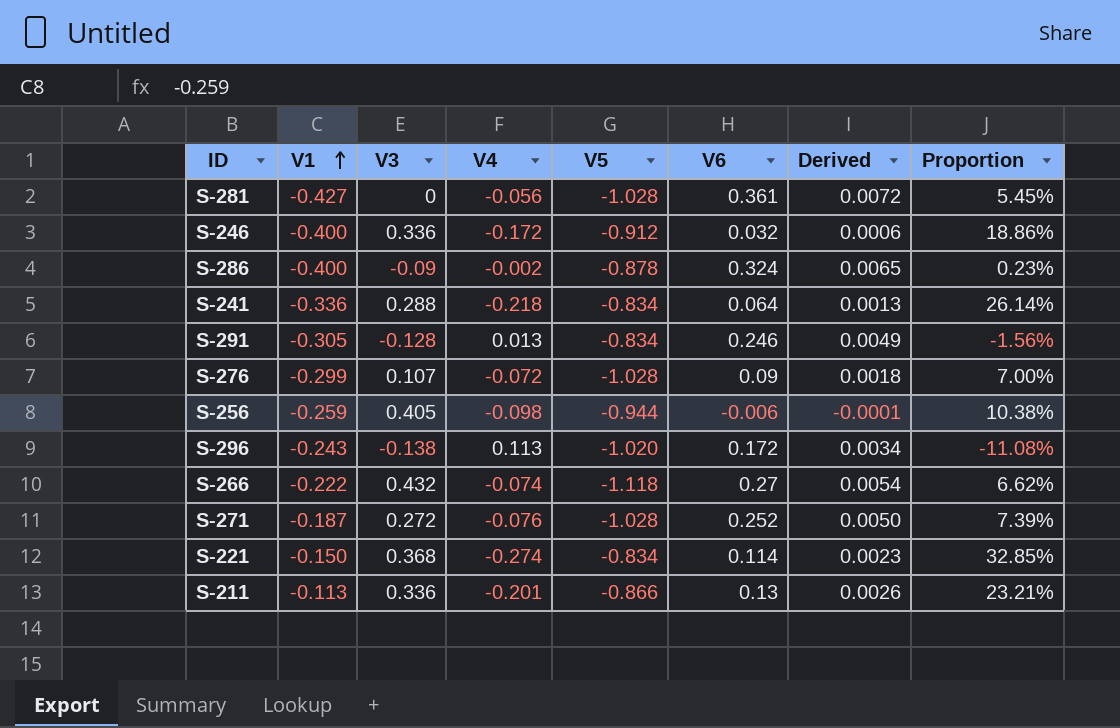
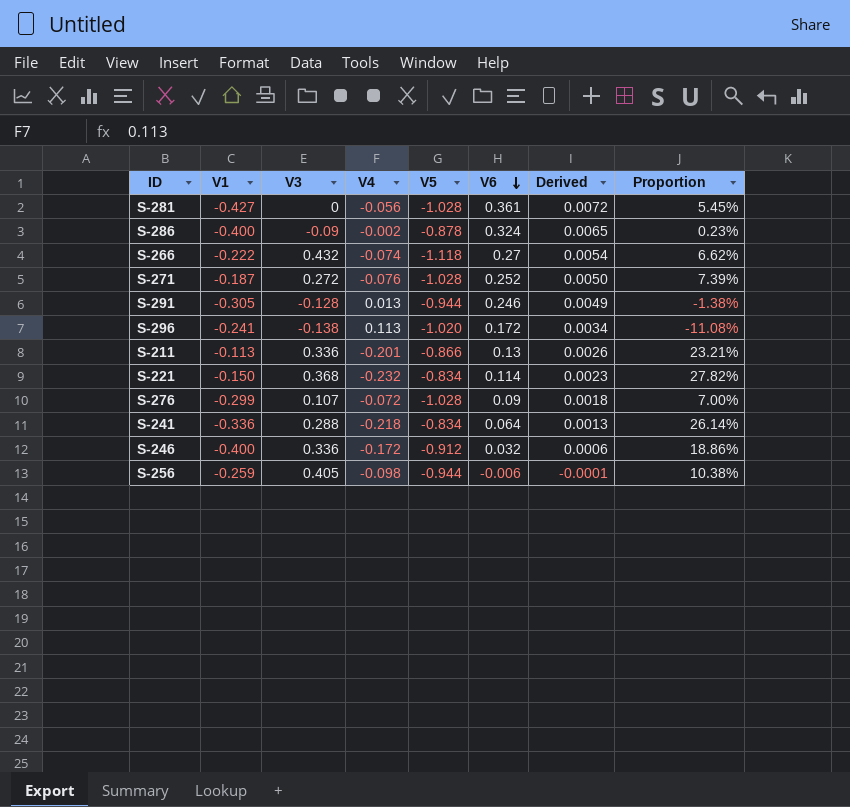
row order: V1 ascending -> V6 descending
S-291 | V5: -0.834 -> -0.944
S-291 | Proportion: -1.56% -> -1.38%
S-296 | V1: -0.243 -> -0.241
S-221 | V4: -0.274 -> -0.232
S-221 | Proportion: 32.85% -> 27.82%

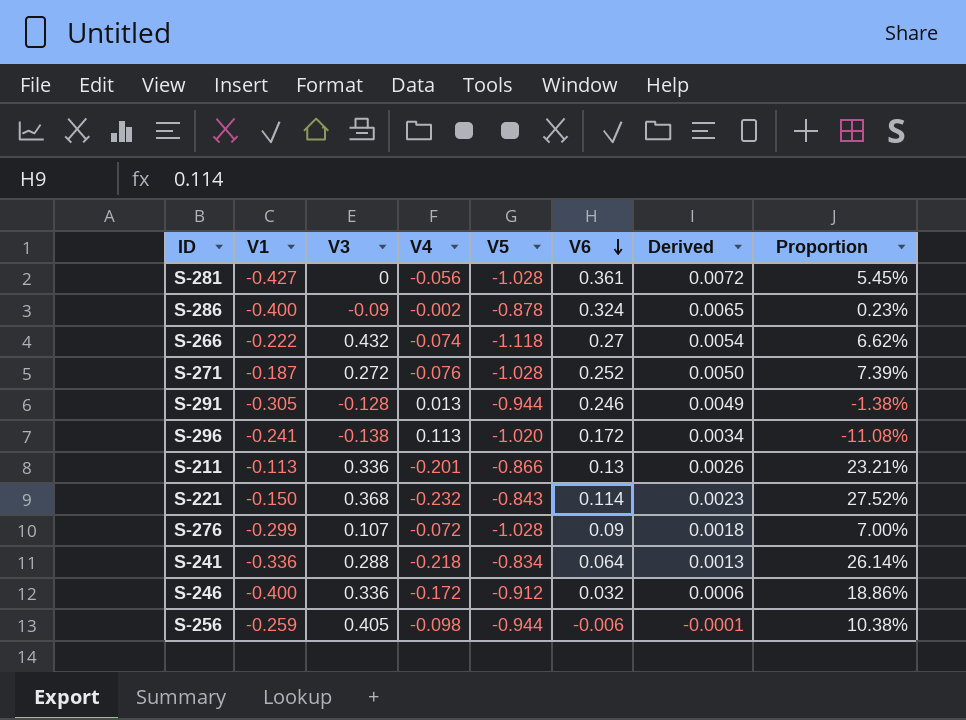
S-221 | V5: -0.834 -> -0.843
S-221 | Proportion: 27.82% -> 27.52%

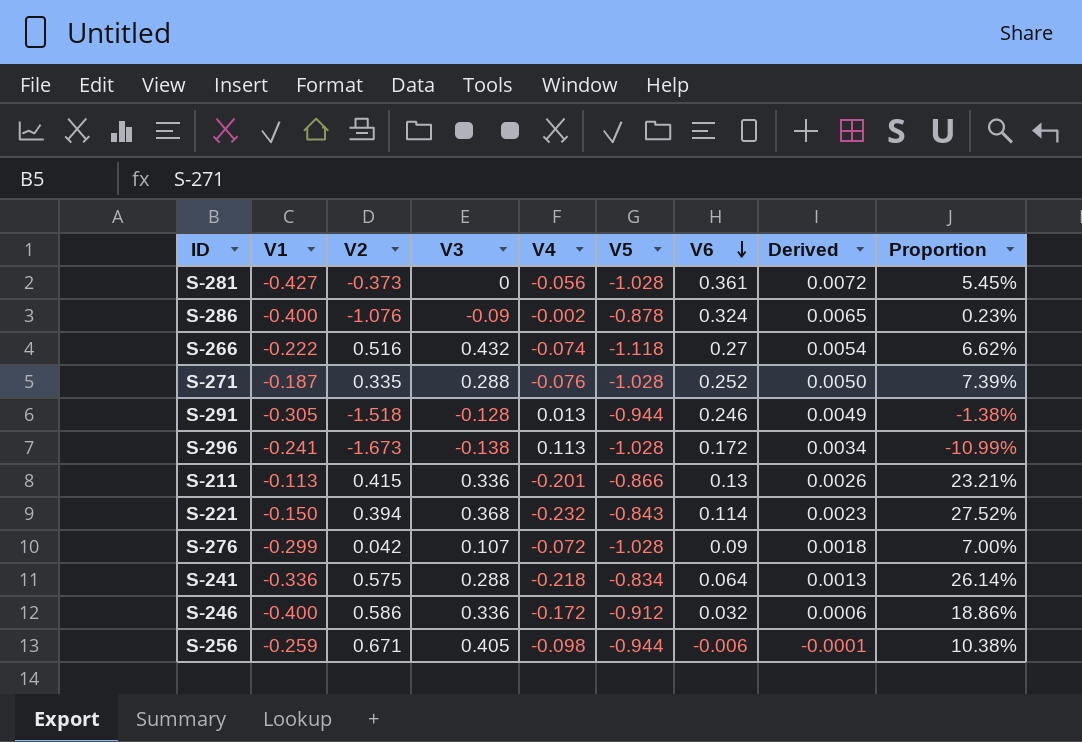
column V2 | position: none -> 3
S-271 | V3: 0.272 -> 0.288
S-296 | V5: -1.020 -> -1.028
S-296 | Proportion: -11.08% -> -10.99%

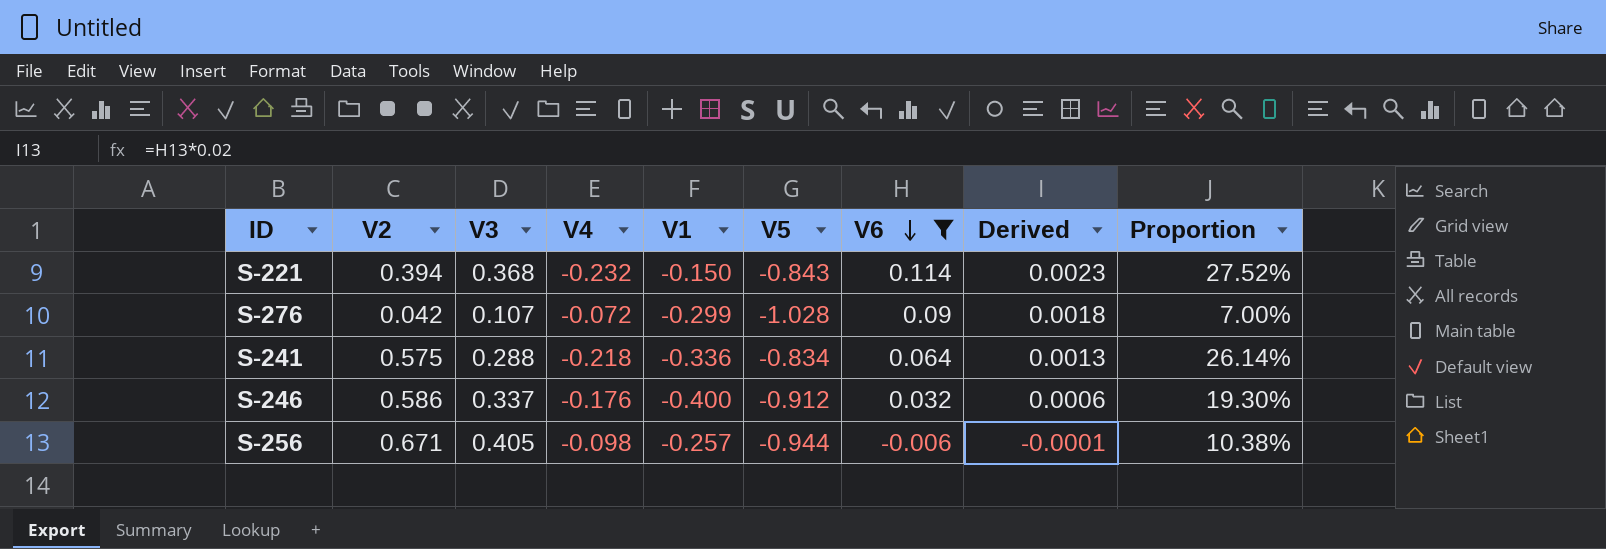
filter: none -> V6 <= 0.114
column V1 | position: 2 -> 5
S-246 | V3: 0.336 -> 0.337
S-246 | V4: -0.172 -> -0.176
S-246 | Proportion: 18.86% -> 19.30%
S-256 | V1: -0.259 -> -0.257

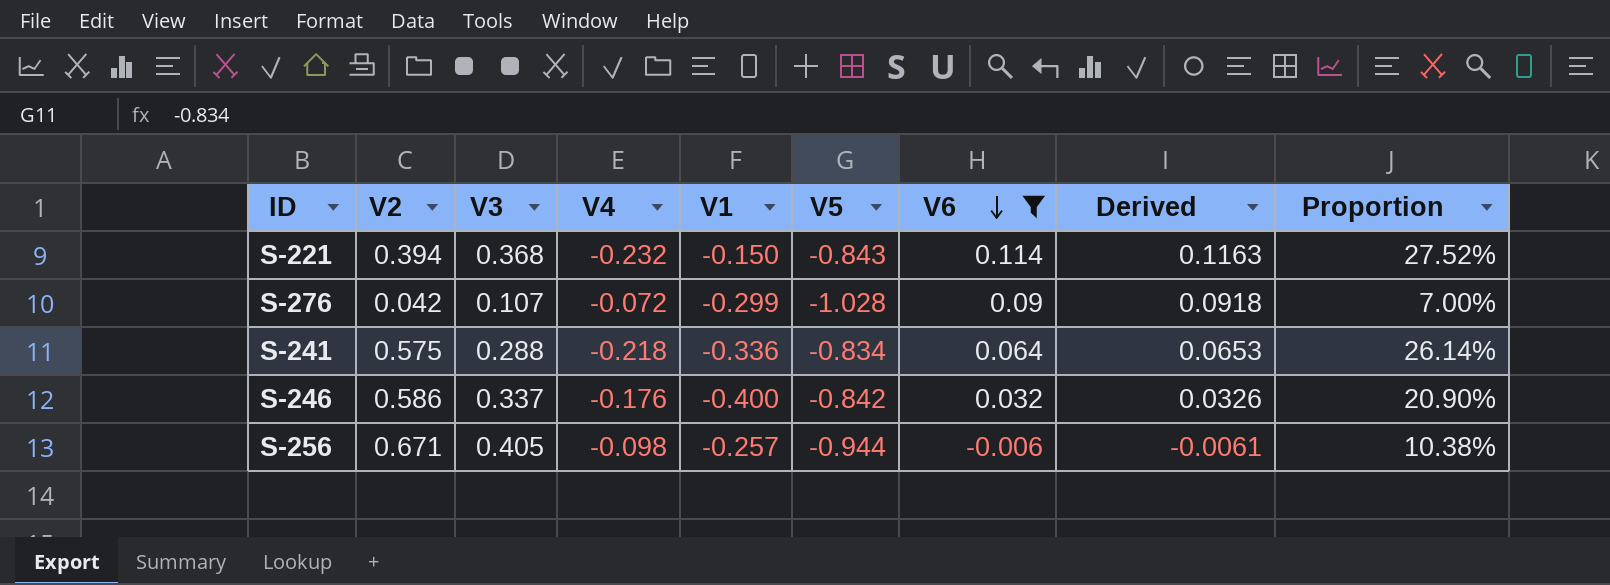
column Derived | formula: [V6] * 0.02 -> [V6] * 1.02
S-246 | V5: -0.912 -> -0.842
S-246 | Proportion: 19.30% -> 20.90%

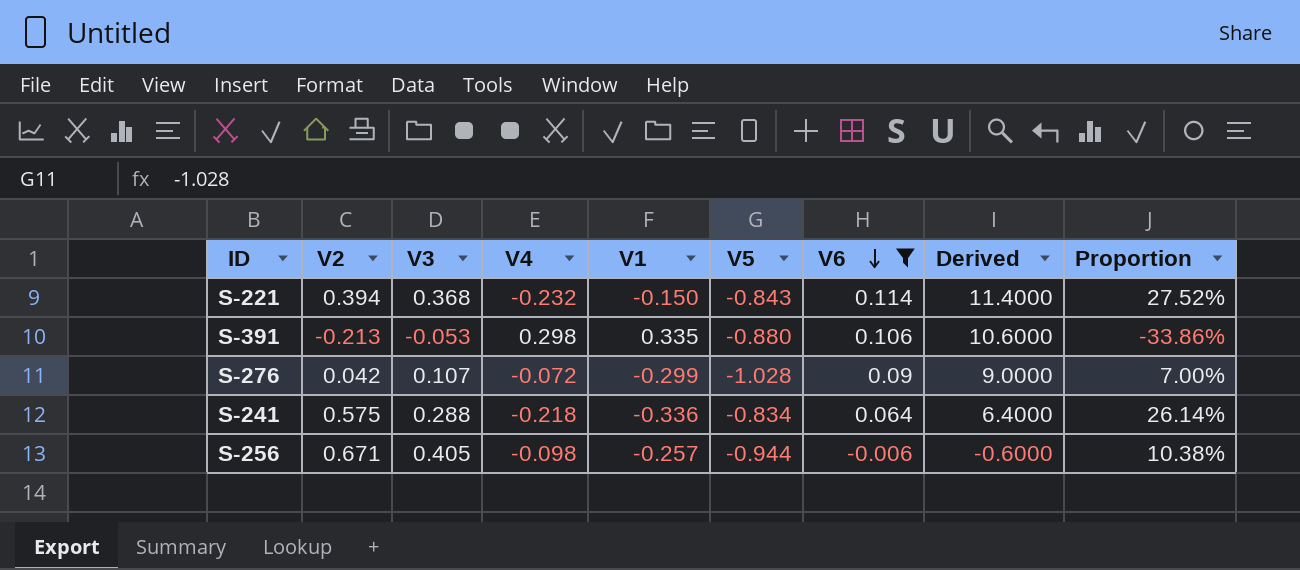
column Derived | formula: [V6] * 1.02 -> [V6] * 100
row S-246: 0.586 | 0.337 | -0.176 | -0.400 | -0.842 | 0.032 | 0.0326 | 20.90% -> none
row S-391: none -> -0.213 | -0.053 | 0.298 | 0.335 | -0.880 | 0.106 | 10.6000 | -33.86%

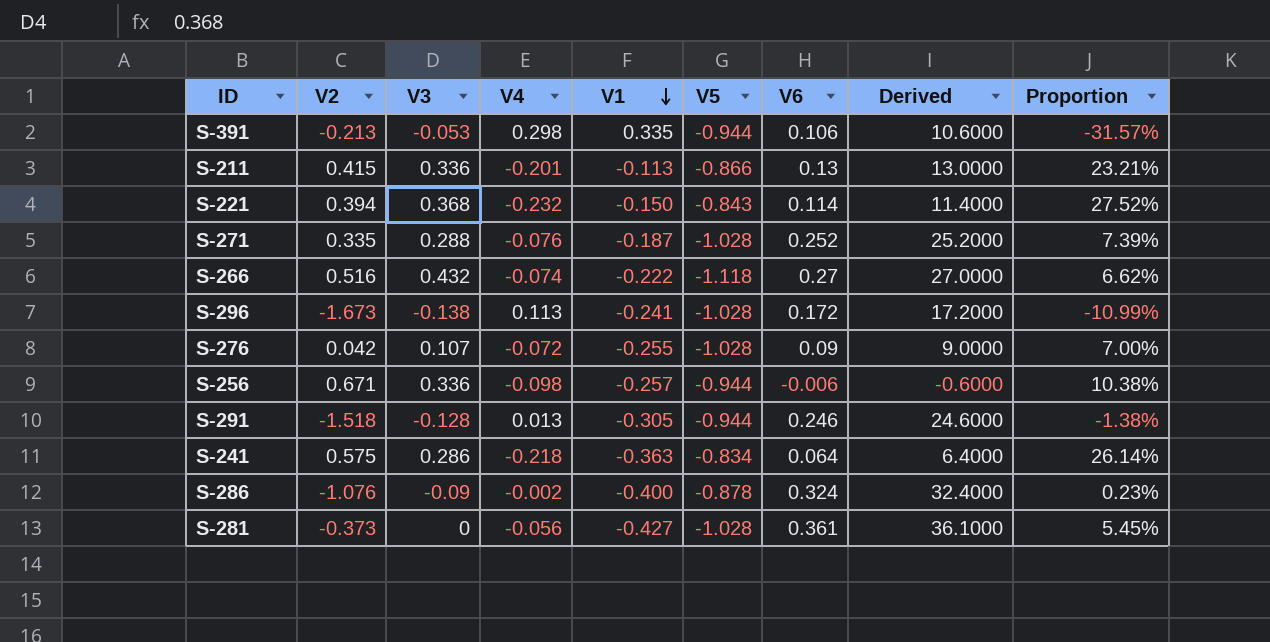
filter: V6 <= 0.114 -> none
row order: V6 descending -> V1 descending
S-391 | V5: -0.880 -> -0.944
S-391 | Proportion: -33.86% -> -31.57%
S-276 | V1: -0.299 -> -0.255
S-256 | V3: 0.405 -> 0.336
S-241 | V3: 0.288 -> 0.286
S-241 | V1: -0.336 -> -0.363

